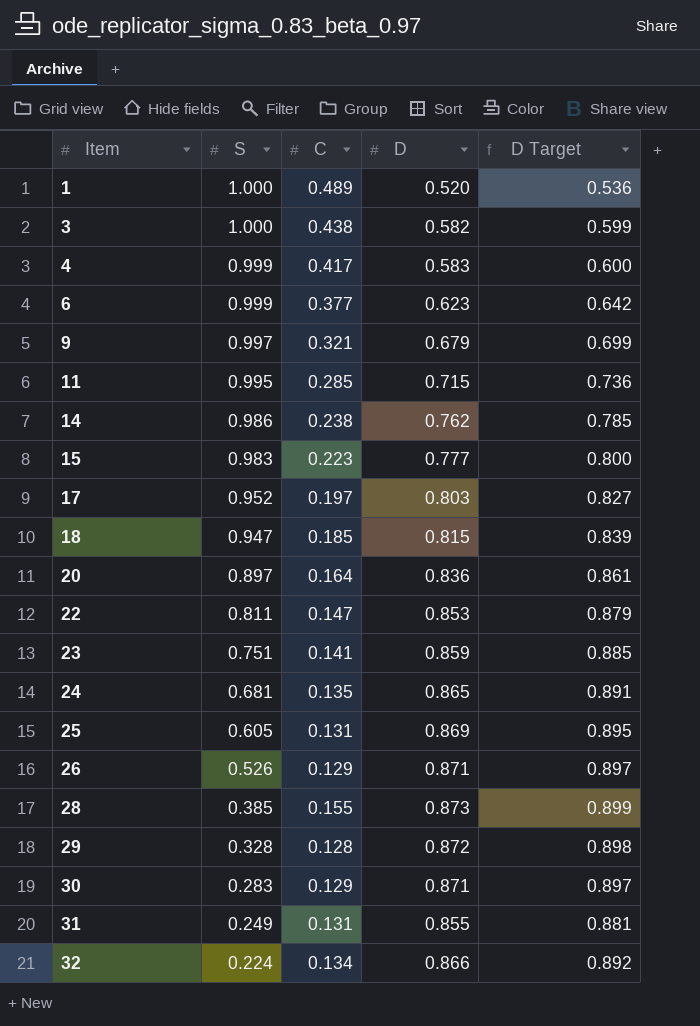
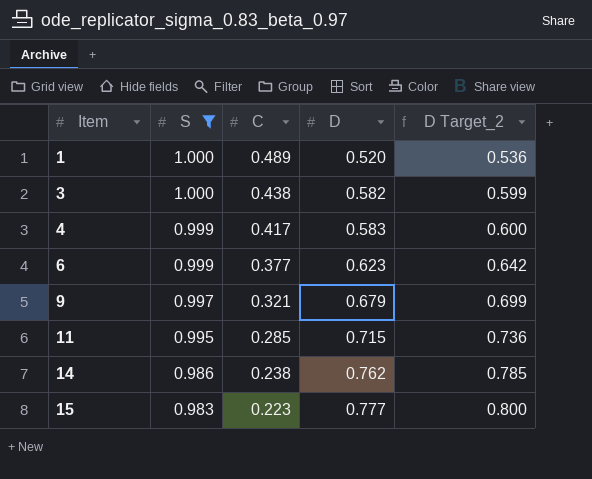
filter: none -> S >= 0.983
column name: D Target -> D Target_2

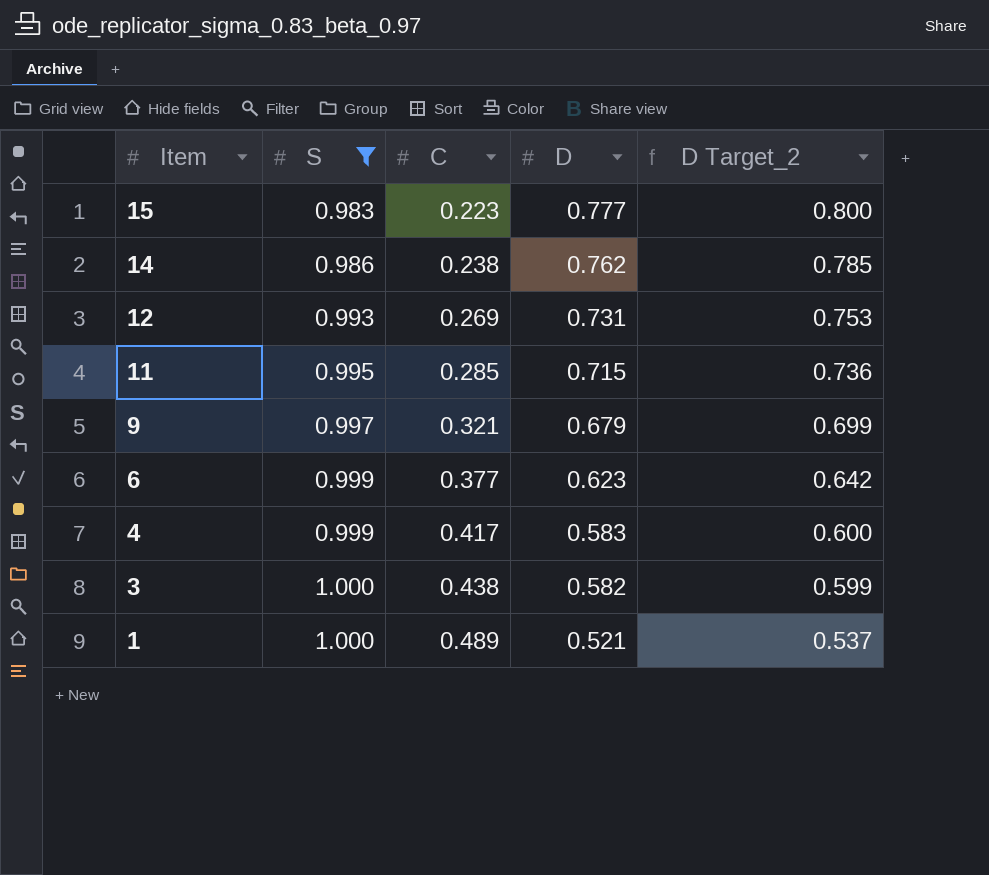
row order: Item ascending -> Item descending
row 12: none -> 0.993 | 0.269 | 0.731 | 0.753
1 | D: 0.520 -> 0.521
1 | D Target_2: 0.536 -> 0.537

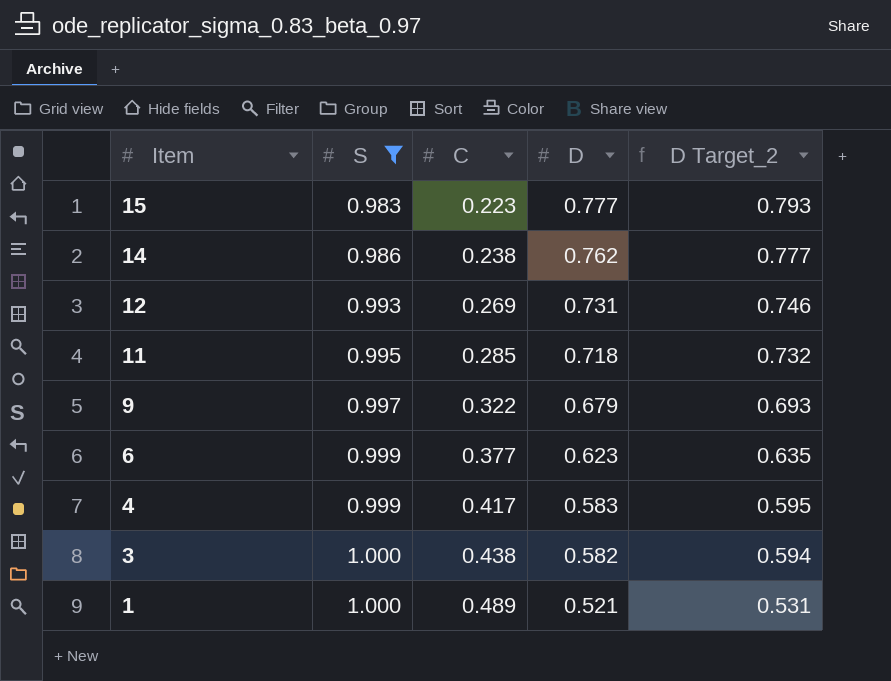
column D Target_2 | formula: [D] * 1.03 -> [D] * 1.02
11 | D: 0.715 -> 0.718
9 | C: 0.321 -> 0.322

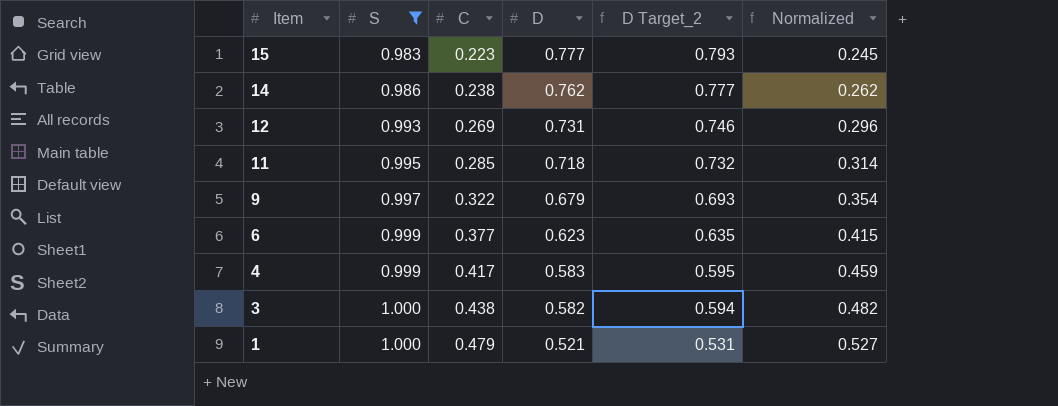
column Normalized | formula: none -> [C] * 1.1
1 | C: 0.489 -> 0.479

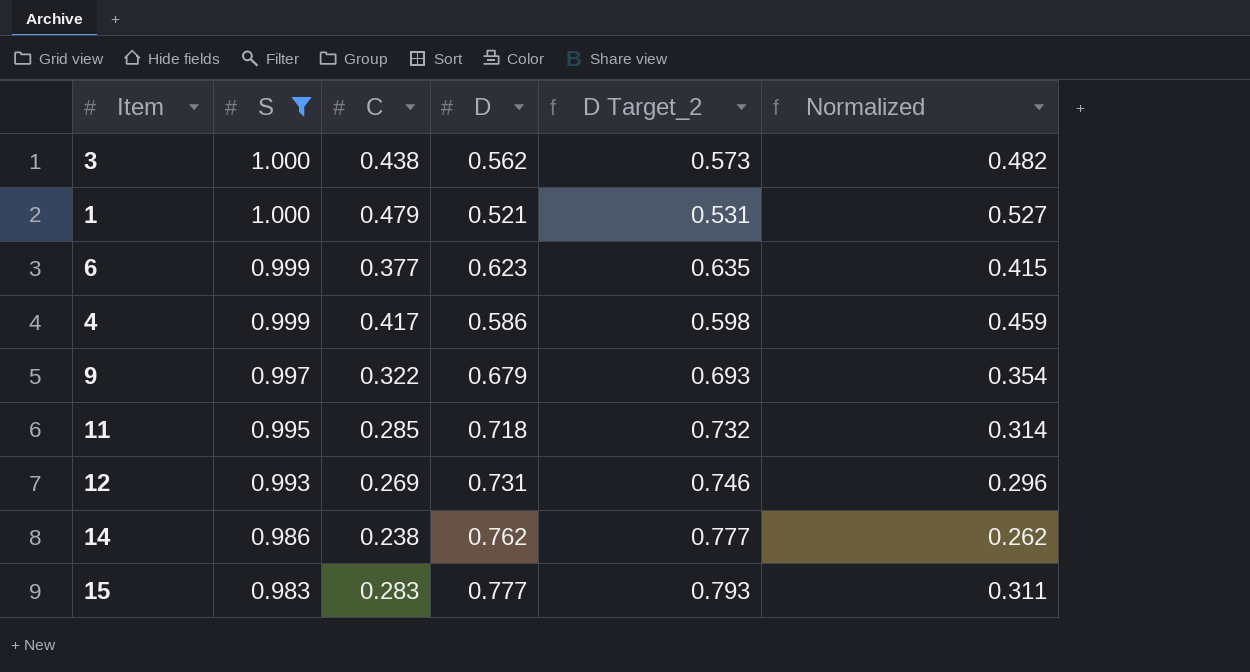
row order: Item descending -> S descending
3 | D: 0.582 -> 0.562
3 | D Target_2: 0.594 -> 0.573
4 | D: 0.583 -> 0.586
4 | D Target_2: 0.595 -> 0.598
15 | C: 0.223 -> 0.283
15 | Normalized: 0.245 -> 0.311

